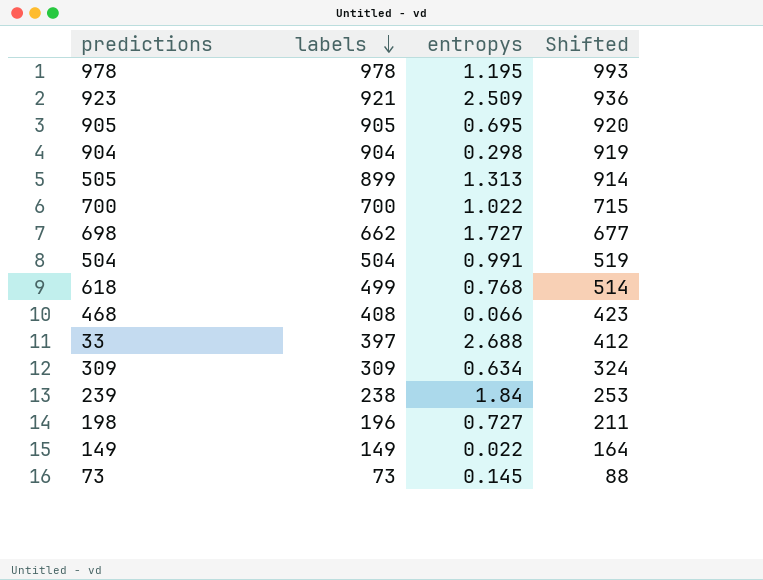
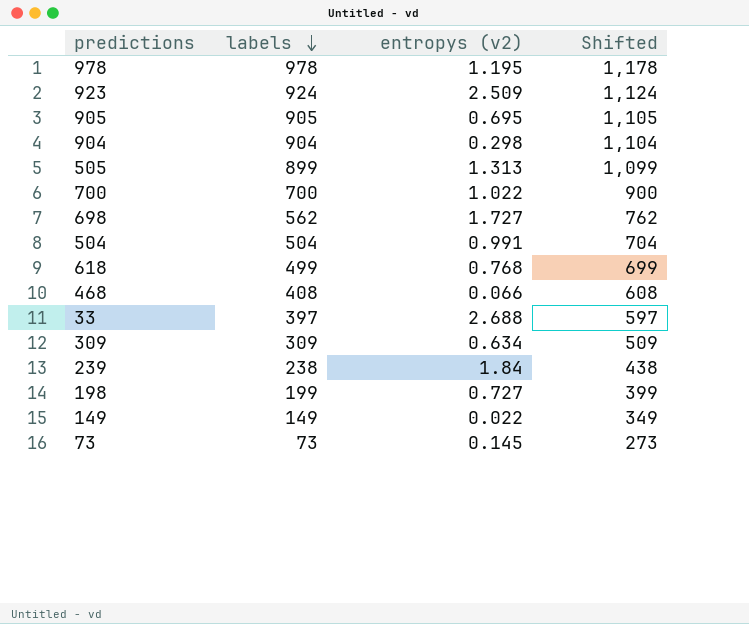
column name: entropys -> entropys (v2)
column Shifted | formula: [labels] + 15 -> [labels] + 200
923 | labels: 921 -> 924
698 | labels: 662 -> 562
198 | labels: 196 -> 199

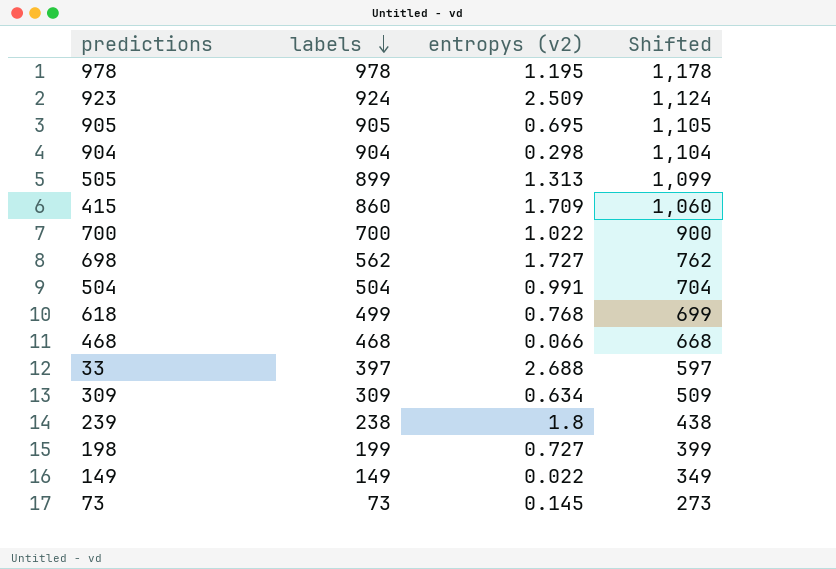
row 415: none -> 860 | 1.709 | 1,060
468 | labels: 408 -> 468
468 | Shifted: 608 -> 668
239 | entropys (v2): 1.84 -> 1.8

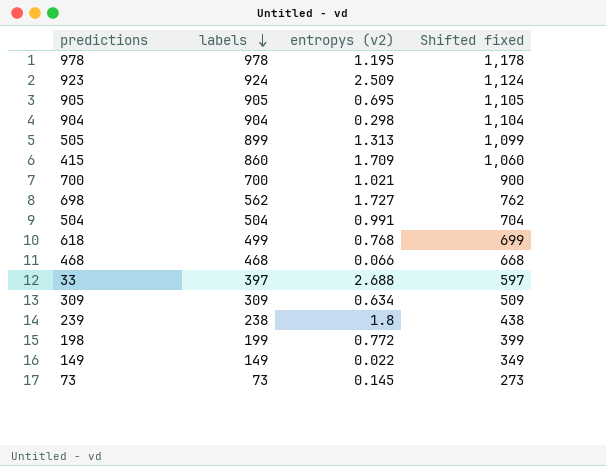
column name: Shifted -> Shifted fixed
700 | entropys (v2): 1.022 -> 1.021
198 | entropys (v2): 0.727 -> 0.772

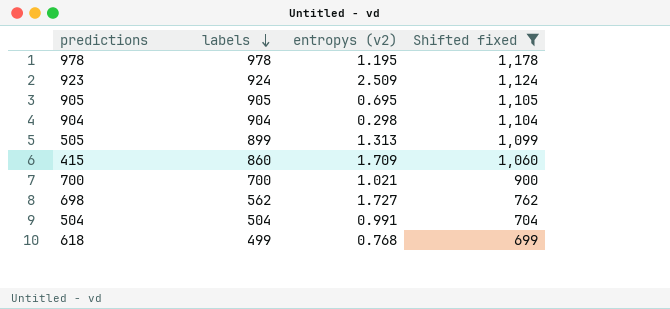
filter: none -> Shifted fixed >= 699

